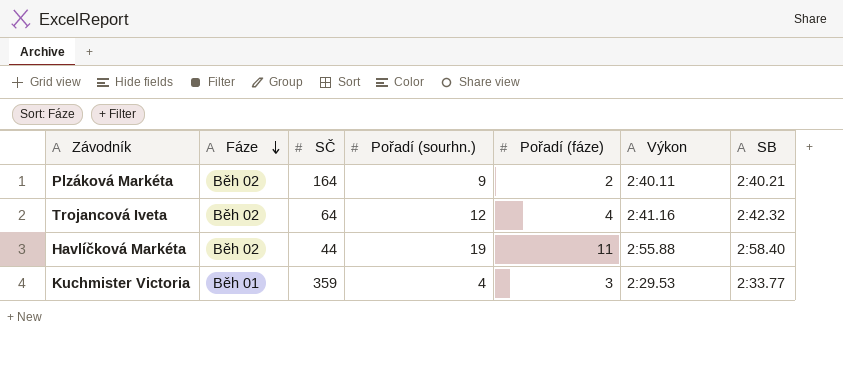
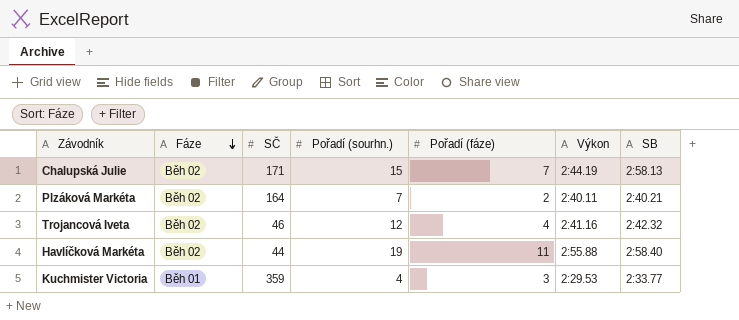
row Chalupská Julie: none -> Běh 02 | 171 | 15 | 7 | 2:44.19 | 2:58.13
Plzáková Markéta | Pořadí (sourhn.): 9 -> 7
Trojancová Iveta | SČ: 64 -> 46

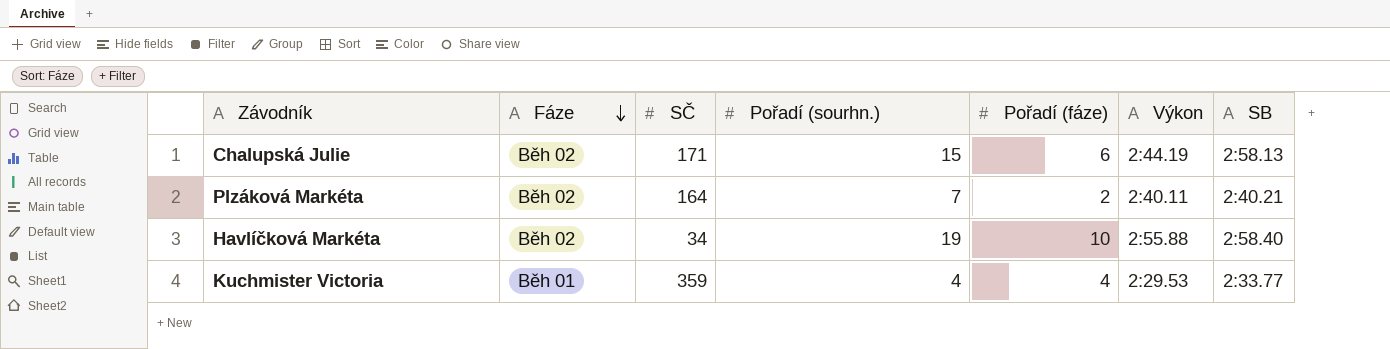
row Trojancová Iveta: Běh 02 | 46 | 12 | 4 | 2:41.16 | 2:42.32 -> none
Chalupská Julie | Pořadí (fáze): 7 -> 6
Havlíčková Markéta | SČ: 44 -> 34
Havlíčková Markéta | Pořadí (fáze): 11 -> 10
Kuchmister Victoria | Pořadí (fáze): 3 -> 4

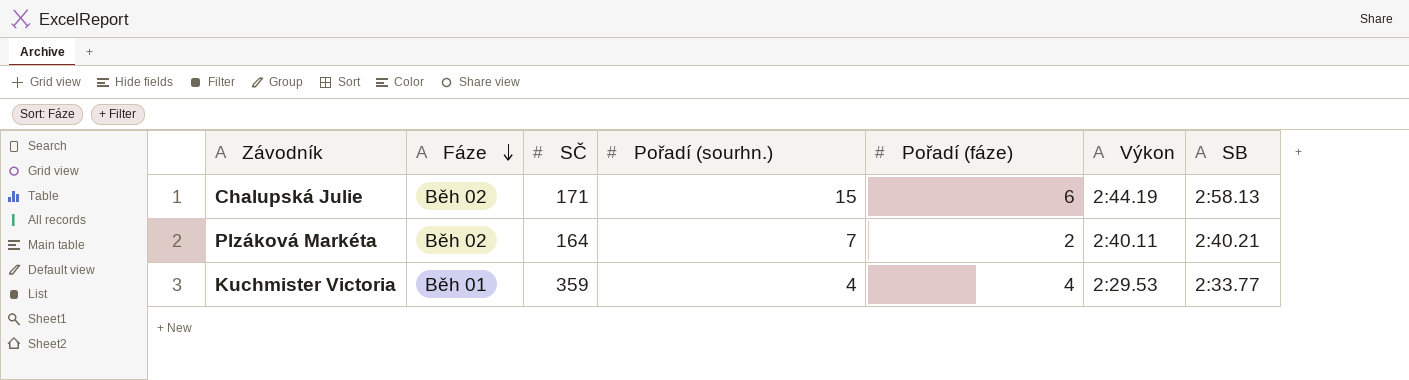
row Havlíčková Markéta: Běh 02 | 34 | 19 | 10 | 2:55.88 | 2:58.40 -> none

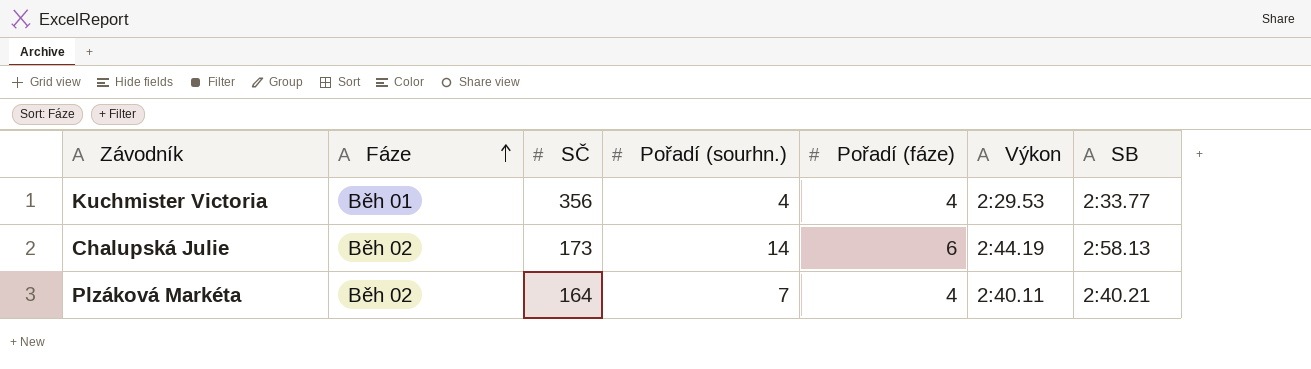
row order: Fáze descending -> Fáze ascending
Kuchmister Victoria | SČ: 359 -> 356
Chalupská Julie | SČ: 171 -> 173
Chalupská Julie | Pořadí (sourhn.): 15 -> 14
Plzáková Markéta | Pořadí (fáze): 2 -> 4

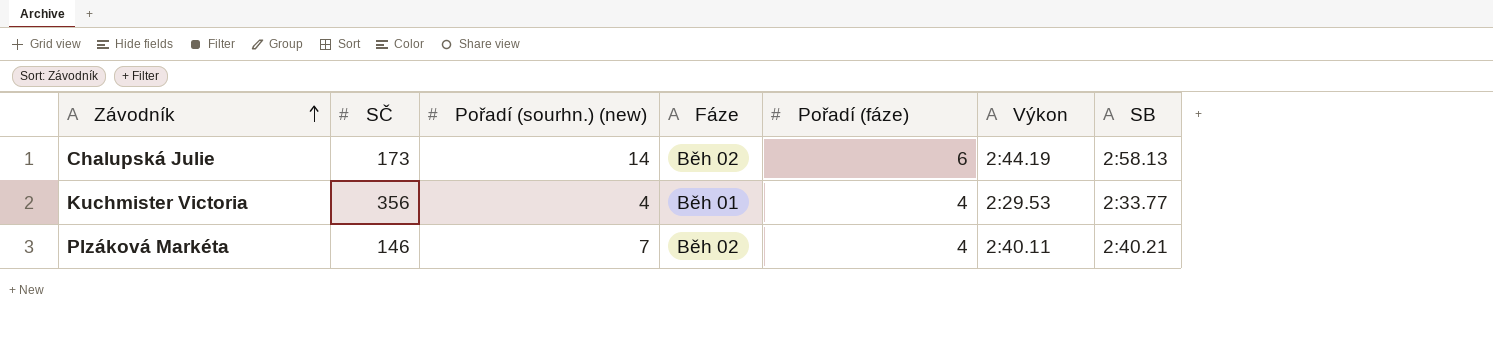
row order: Fáze ascending -> Závodník ascending
column name: Pořadí (sourhn.) -> Pořadí (sourhn.) (new)
column Fáze | position: 2 -> 4
Plzáková Markéta | SČ: 164 -> 146

